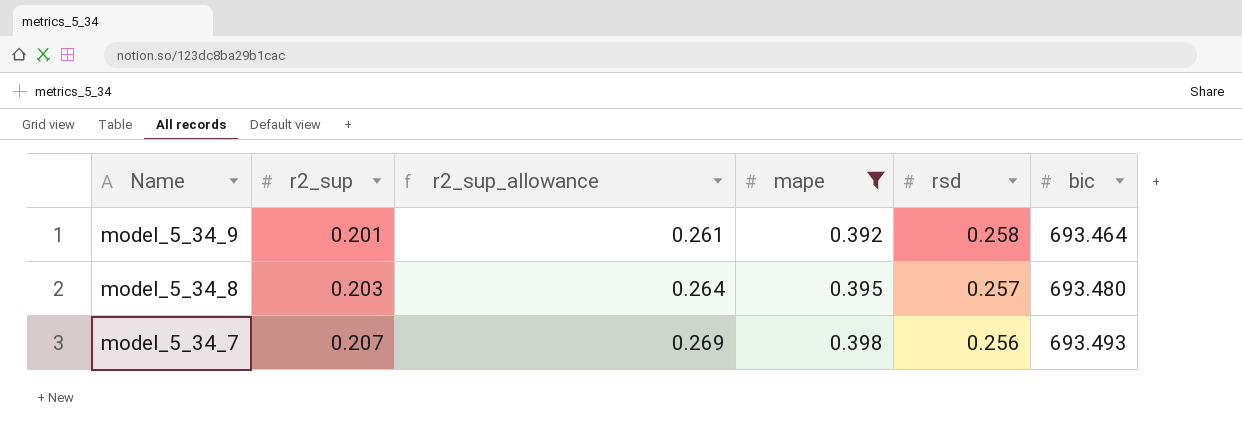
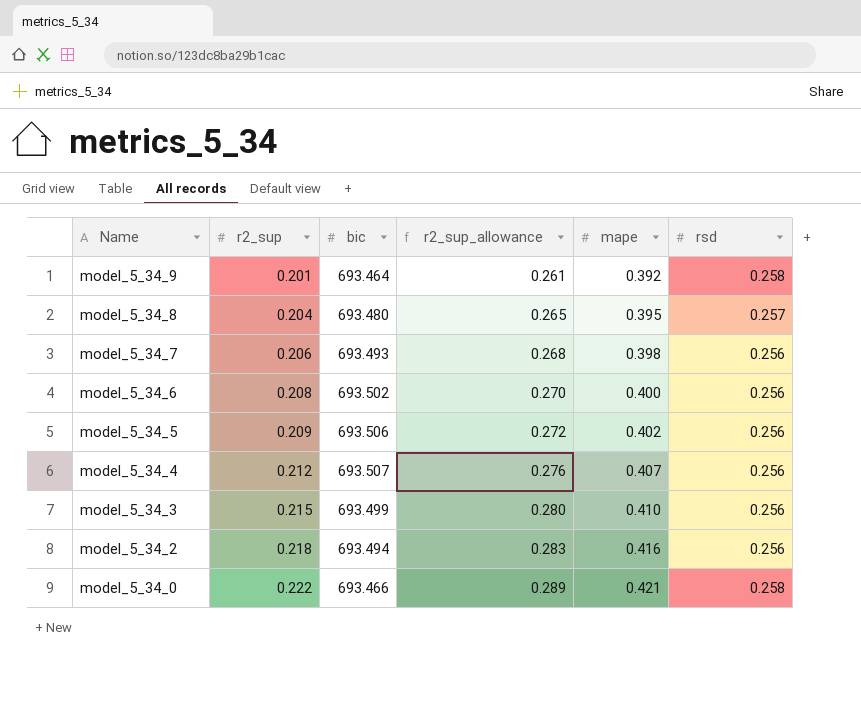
filter: mape <= 0.398 -> none
column bic | position: 6 -> 3
model_5_34_8 | r2_sup: 0.203 -> 0.204
model_5_34_8 | r2_sup_allowance: 0.264 -> 0.265
model_5_34_7 | r2_sup: 0.207 -> 0.206
model_5_34_7 | r2_sup_allowance: 0.269 -> 0.268

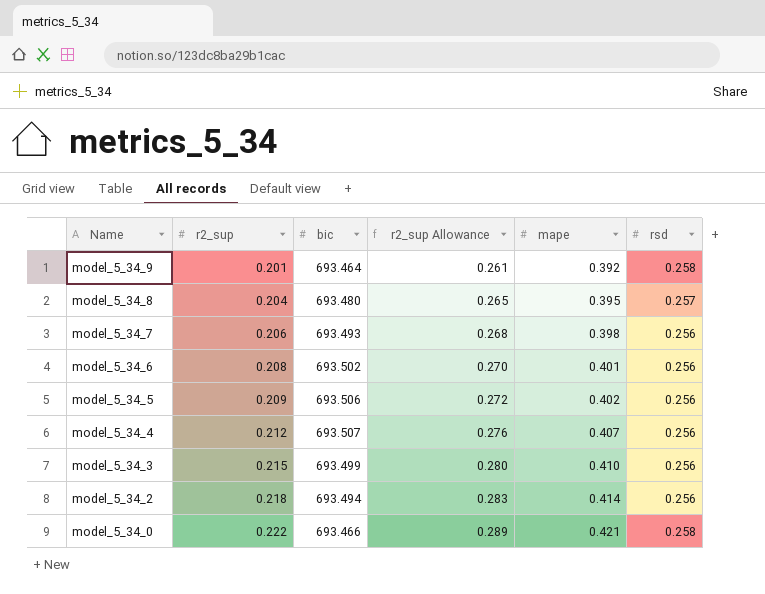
column name: r2_sup_allowance -> r2_sup Allowance
model_5_34_6 | mape: 0.400 -> 0.401
model_5_34_2 | mape: 0.416 -> 0.414

